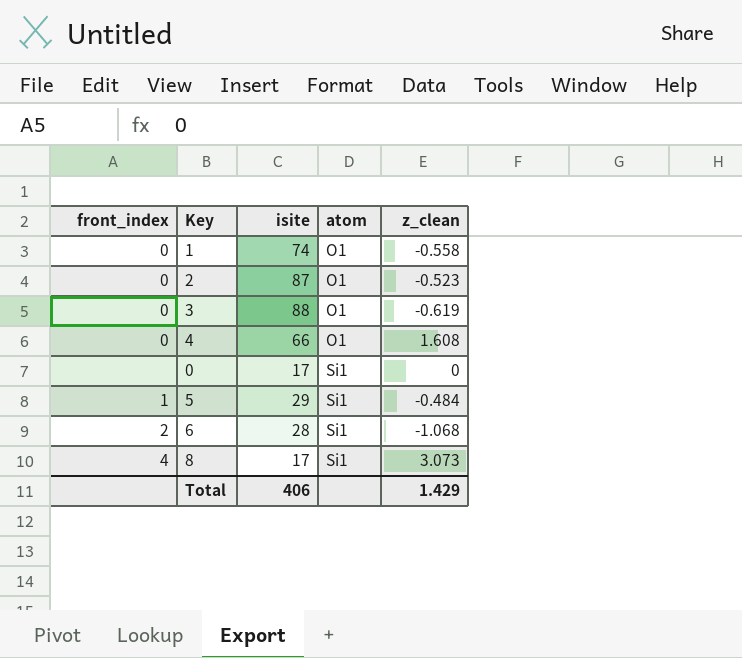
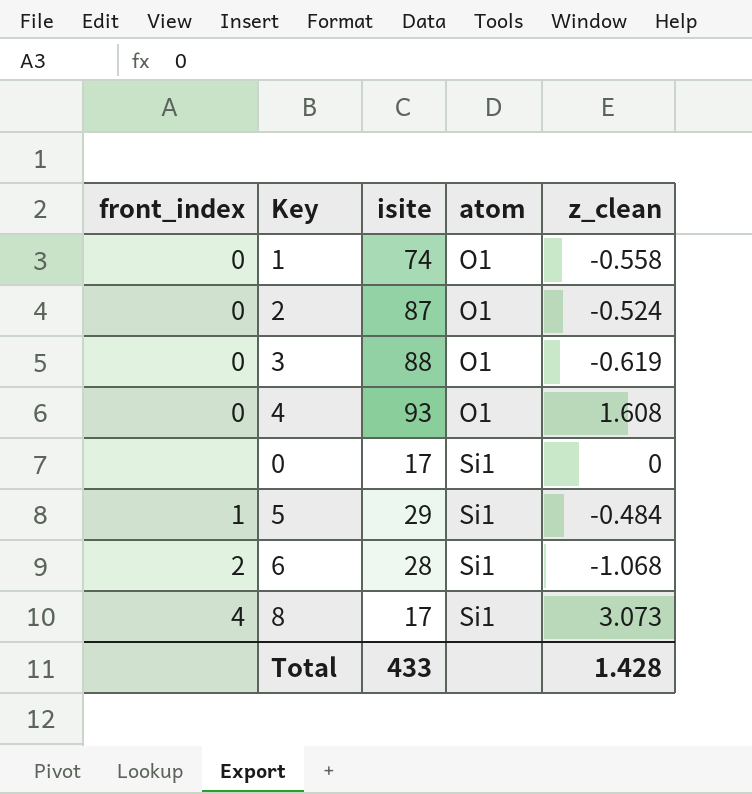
2 | z_clean: -0.523 -> -0.524
4 | isite: 66 -> 93
Total | isite: 406 -> 433
Total | z_clean: 1.429 -> 1.428

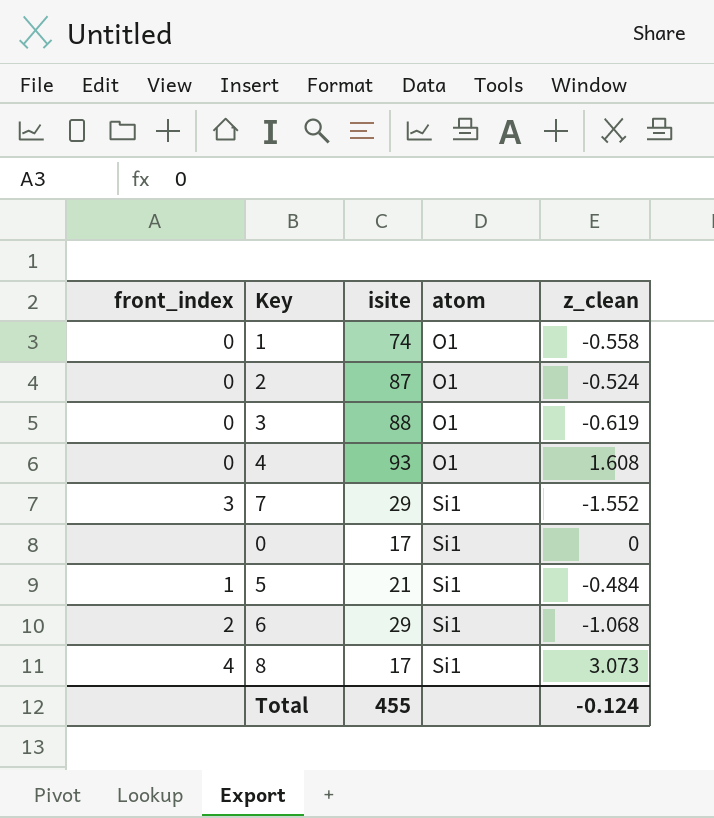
row 7: none -> 3 | 29 | Si1 | -1.552
5 | isite: 29 -> 21
6 | isite: 28 -> 29
Total | isite: 433 -> 455
Total | z_clean: 1.428 -> -0.124

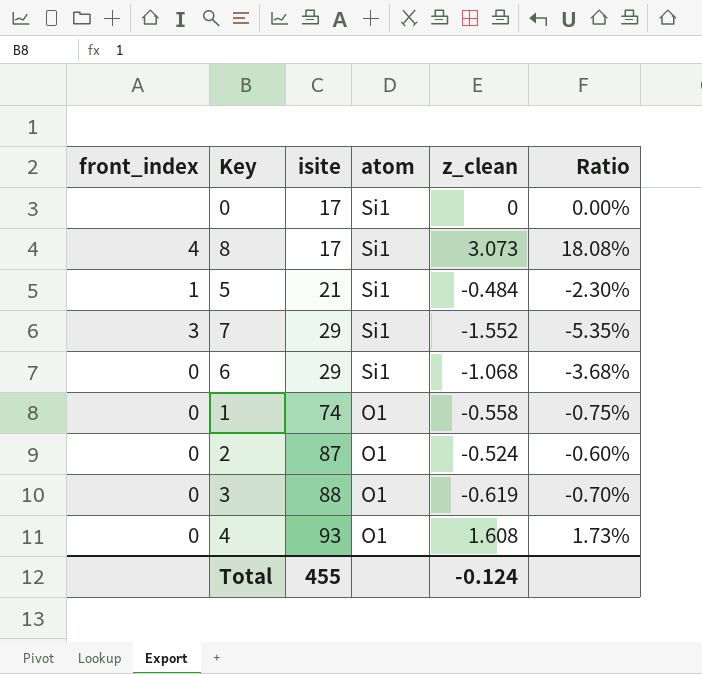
row order: atom ascending -> isite ascending
column Ratio | formula: none -> [z_clean] / [isite]
6 | front_index: 2 -> 0

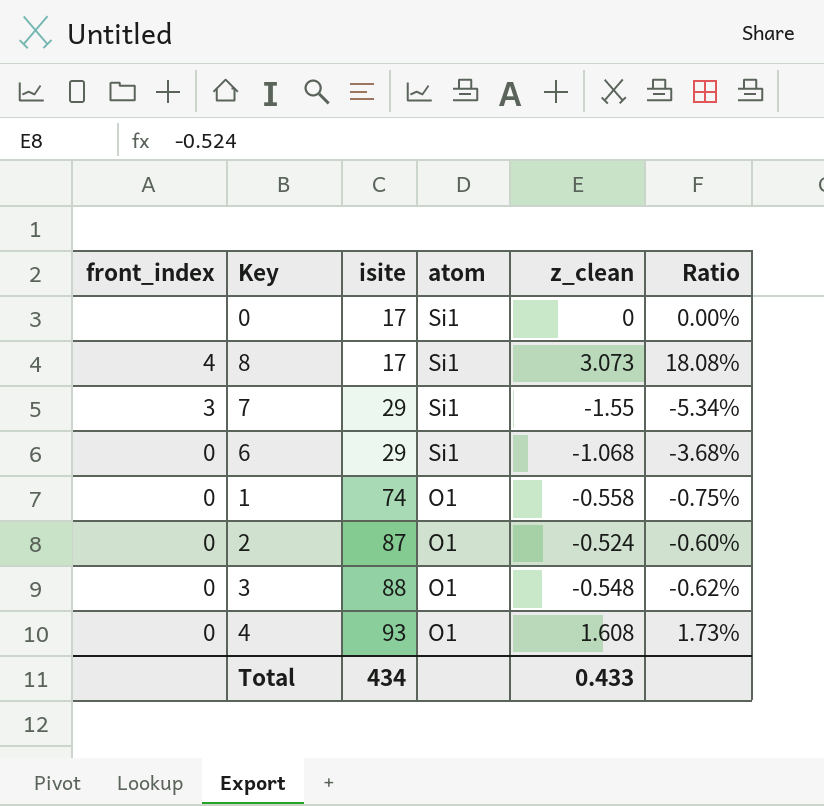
row 5: 1 | 21 | Si1 | -0.484 | -2.30% -> none
7 | z_clean: -1.552 -> -1.55
7 | Ratio: -5.35% -> -5.34%
3 | z_clean: -0.619 -> -0.548
3 | Ratio: -0.70% -> -0.62%
Total | isite: 455 -> 434
Total | z_clean: -0.124 -> 0.433

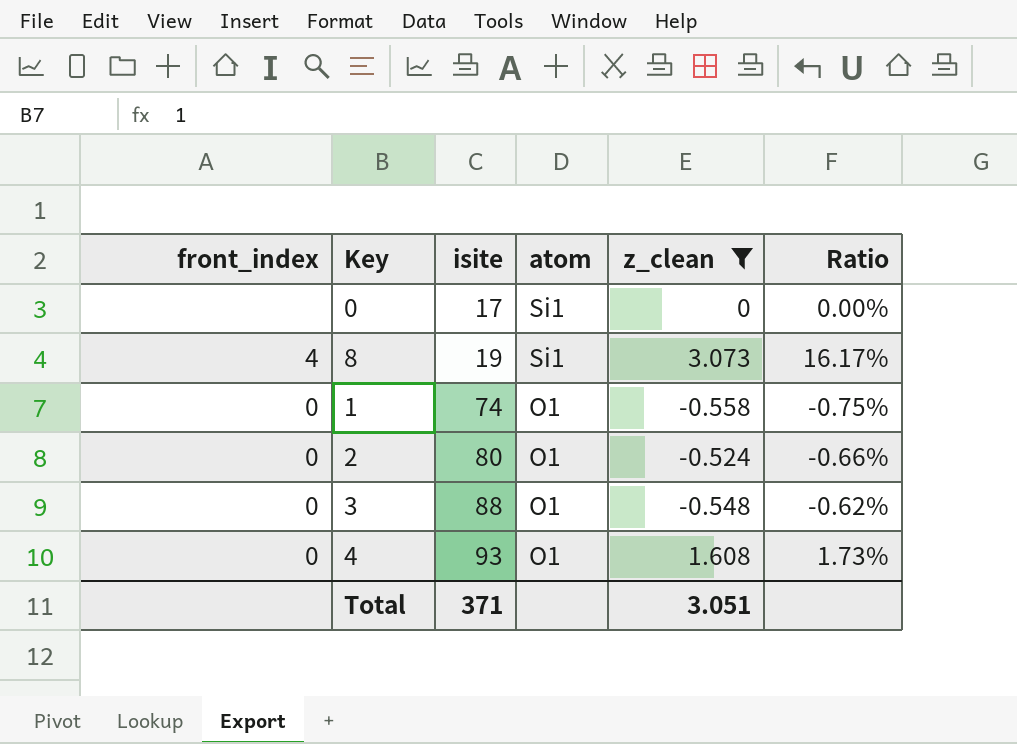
filter: none -> z_clean >= -0.558
8 | isite: 17 -> 19
8 | Ratio: 18.08% -> 16.17%
2 | isite: 87 -> 80
2 | Ratio: -0.60% -> -0.66%
Total | isite: 434 -> 371
Total | z_clean: 0.433 -> 3.051

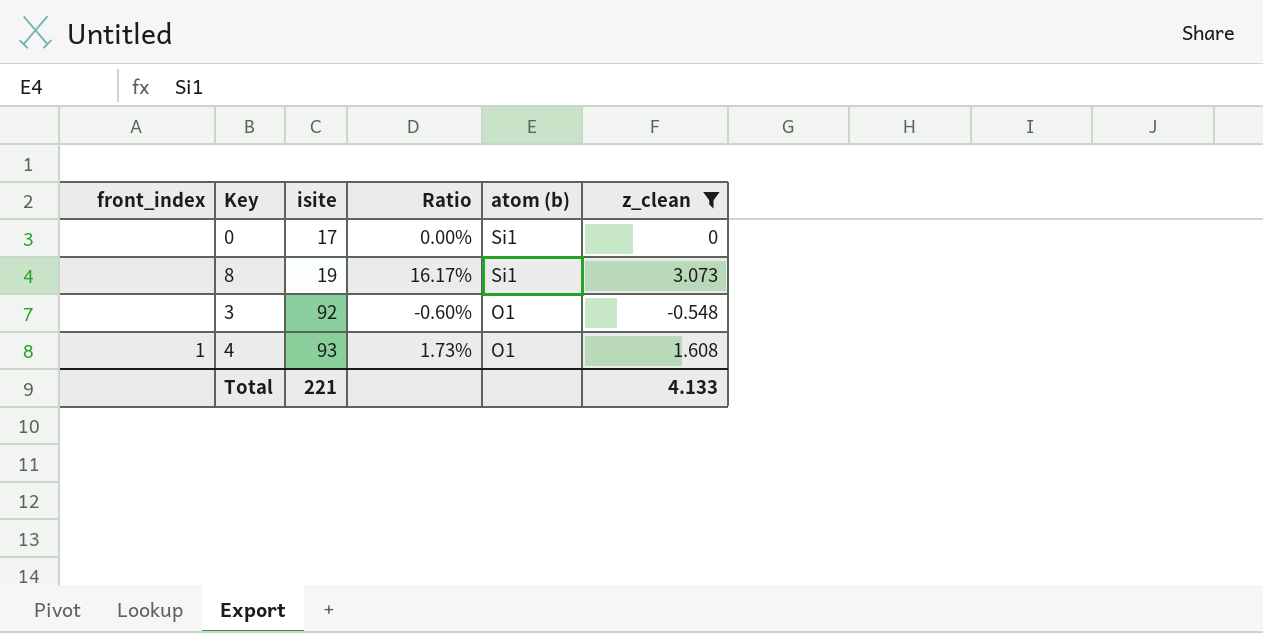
column Ratio | position: 6 -> 4
column name: atom -> atom (b)
row 1: 0 | 74 | O1 | -0.558 | -0.75% -> none
row 2: 0 | 80 | O1 | -0.524 | -0.66% -> none
8 | front_index: 4 -> none
3 | front_index: 0 -> none
3 | isite: 88 -> 92
3 | Ratio: -0.62% -> -0.60%
4 | front_index: 0 -> 1
Total | isite: 371 -> 221
Total | z_clean: 3.051 -> 4.133

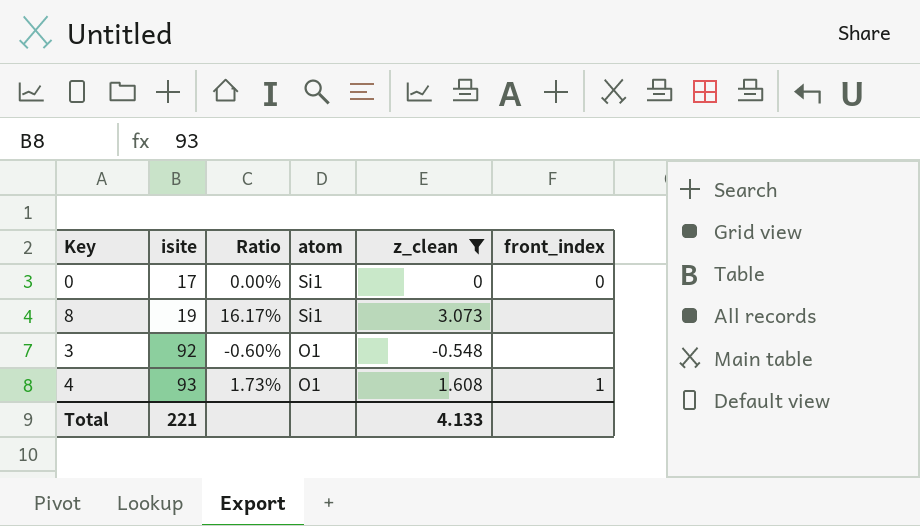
column name: atom (b) -> atom
column front_index | position: 1 -> 6
0 | front_index: none -> 0

